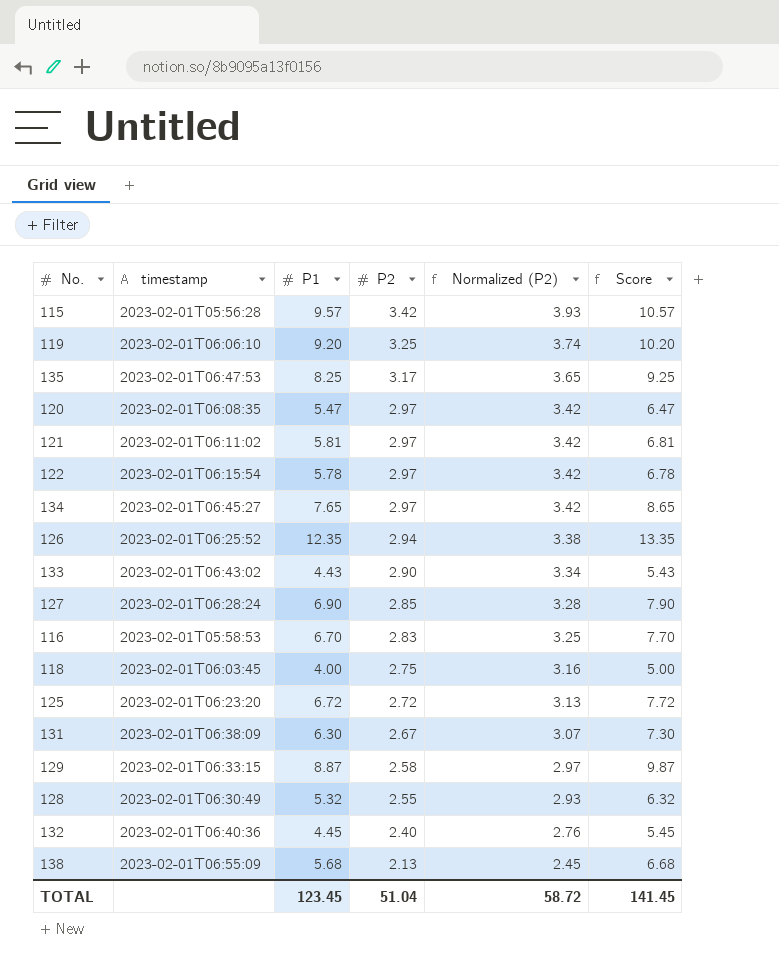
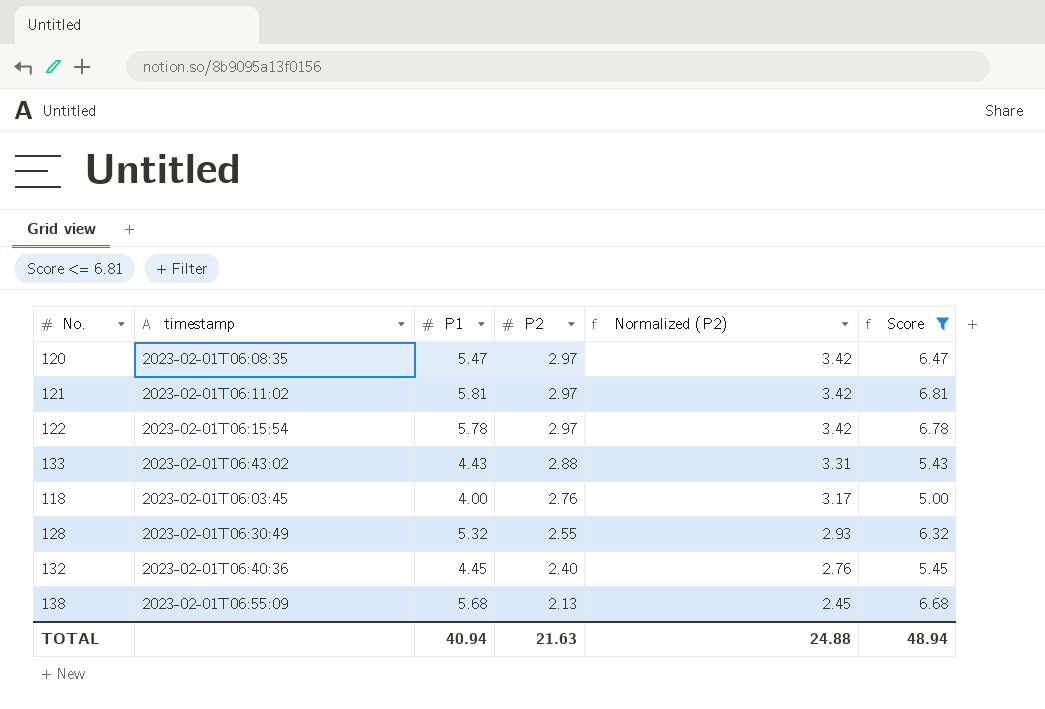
filter: none -> Score <= 6.81
133 | P2: 2.90 -> 2.88
133 | Normalized (P2): 3.34 -> 3.31
118 | P2: 2.75 -> 2.76
118 | Normalized (P2): 3.16 -> 3.17
TOTAL | P1: 123.45 -> 40.94
TOTAL | P2: 51.04 -> 21.63
TOTAL | Normalized (P2): 58.72 -> 24.88
TOTAL | Score: 141.45 -> 48.94

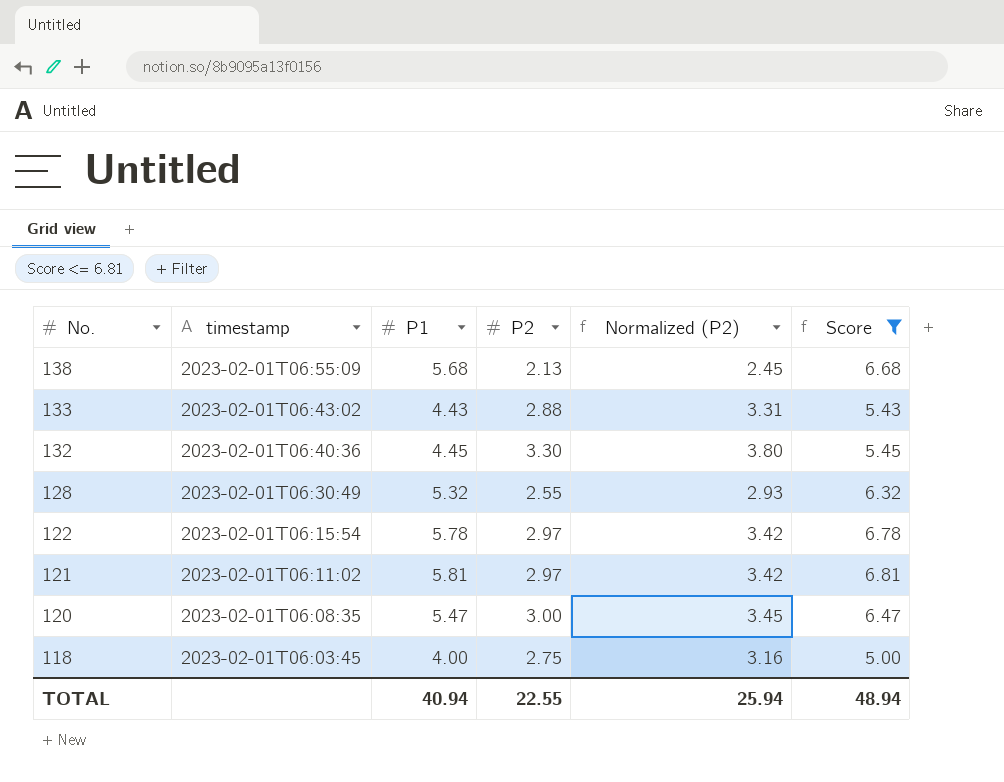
row order: P2 descending -> No. descending
132 | P2: 2.40 -> 3.30
132 | Normalized (P2): 2.76 -> 3.80
120 | P2: 2.97 -> 3.00
120 | Normalized (P2): 3.42 -> 3.45
118 | P2: 2.76 -> 2.75
118 | Normalized (P2): 3.17 -> 3.16
TOTAL | P2: 21.63 -> 22.55
TOTAL | Normalized (P2): 24.88 -> 25.94

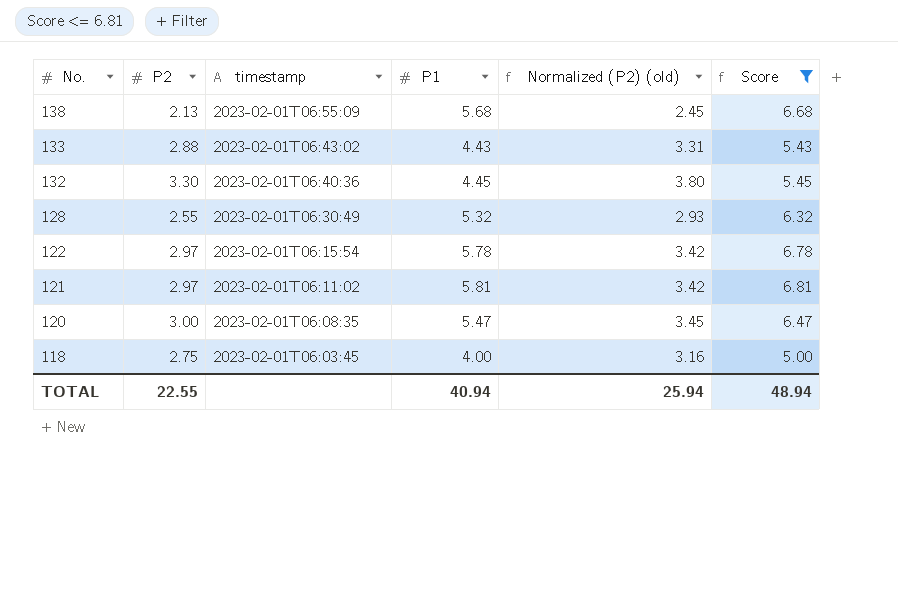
column P2 | position: 4 -> 2
column name: Normalized (P2) -> Normalized (P2) (old)

